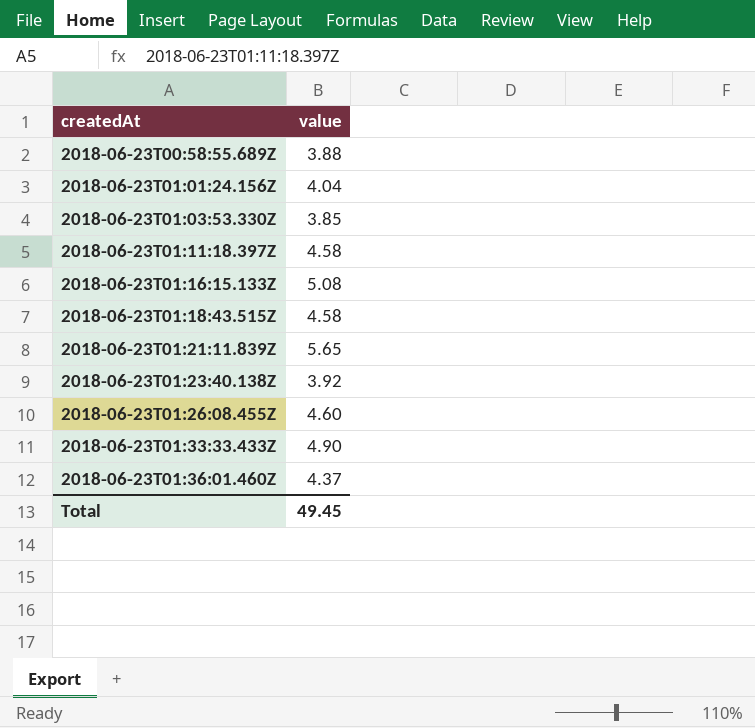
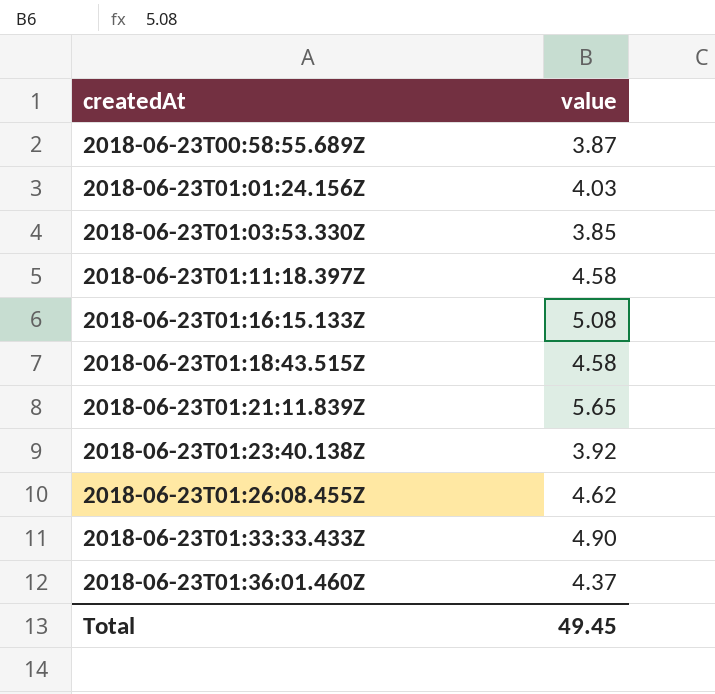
2018-06-23T00:58:55.689Z | value: 3.88 -> 3.87
2018-06-23T01:01:24.156Z | value: 4.04 -> 4.03
2018-06-23T01:26:08.455Z | value: 4.60 -> 4.62

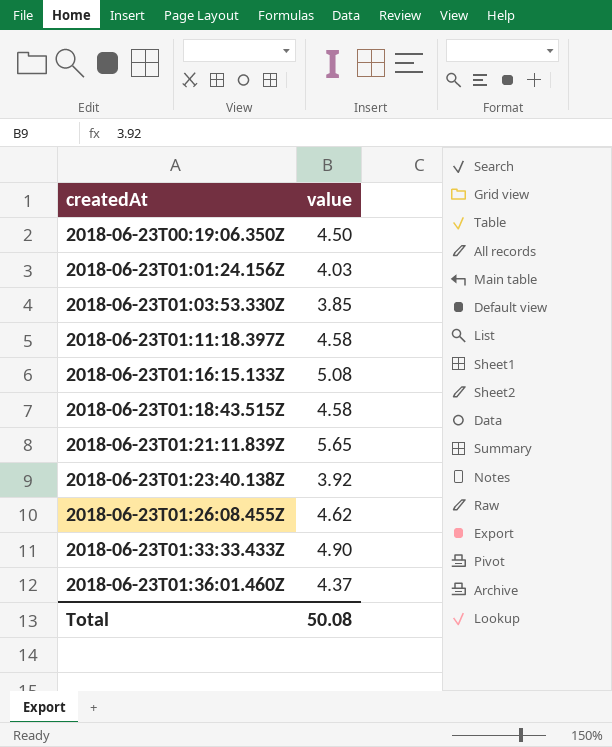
row 2018-06-23T00:58:55.689Z: 3.87 -> none
row 2018-06-23T00:19:06.350Z: none -> 4.50
Total | value: 49.45 -> 50.08

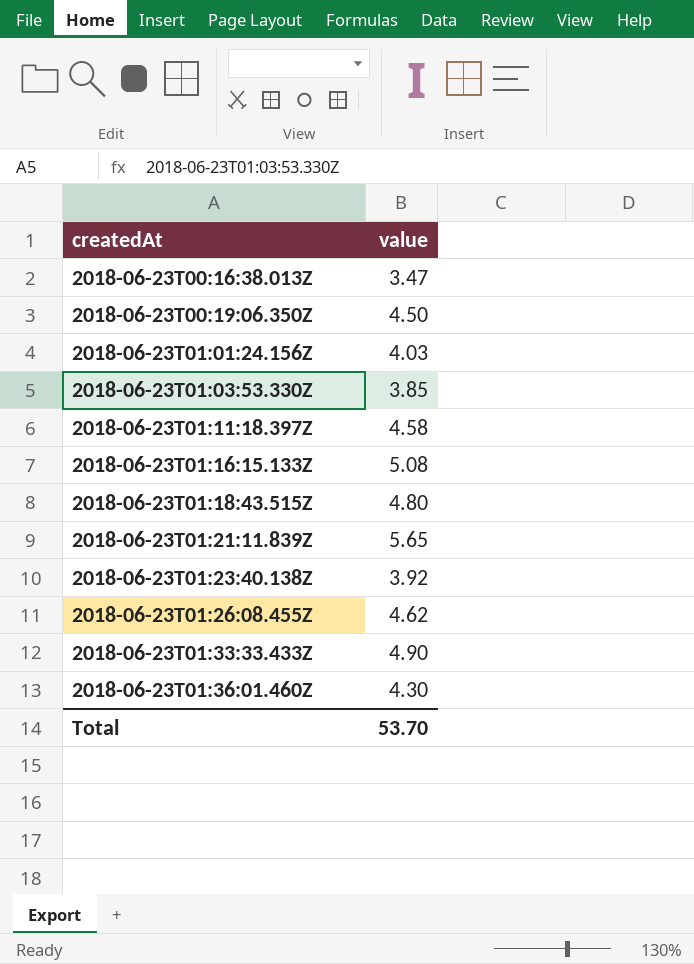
row 2018-06-23T00:16:38.013Z: none -> 3.47
2018-06-23T01:18:43.515Z | value: 4.58 -> 4.80
2018-06-23T01:36:01.460Z | value: 4.37 -> 4.30
Total | value: 50.08 -> 53.70

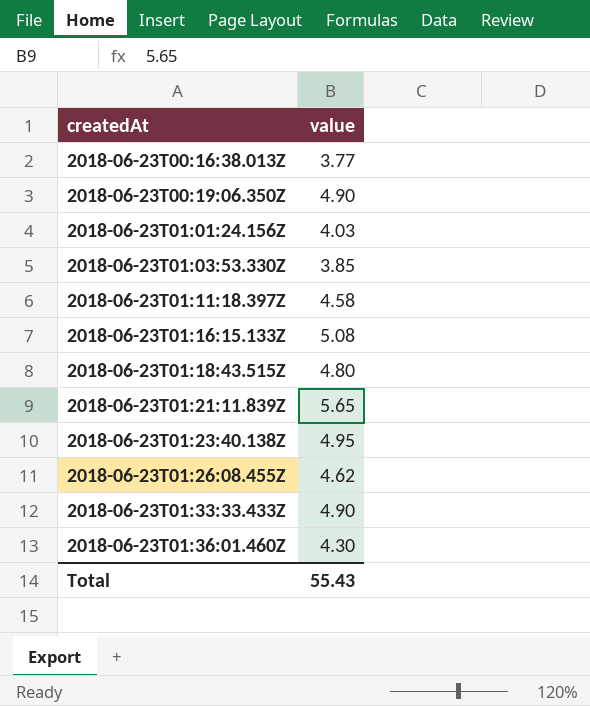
2018-06-23T00:16:38.013Z | value: 3.47 -> 3.77
2018-06-23T00:19:06.350Z | value: 4.50 -> 4.90
2018-06-23T01:23:40.138Z | value: 3.92 -> 4.95
Total | value: 53.70 -> 55.43

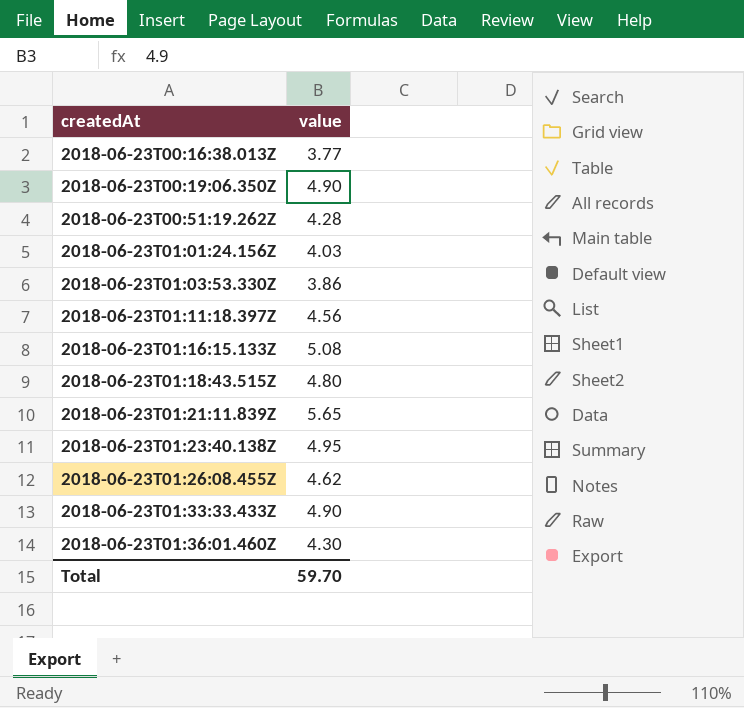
row 2018-06-23T00:51:19.262Z: none -> 4.28
2018-06-23T01:03:53.330Z | value: 3.85 -> 3.86
2018-06-23T01:11:18.397Z | value: 4.58 -> 4.56
Total | value: 55.43 -> 59.70

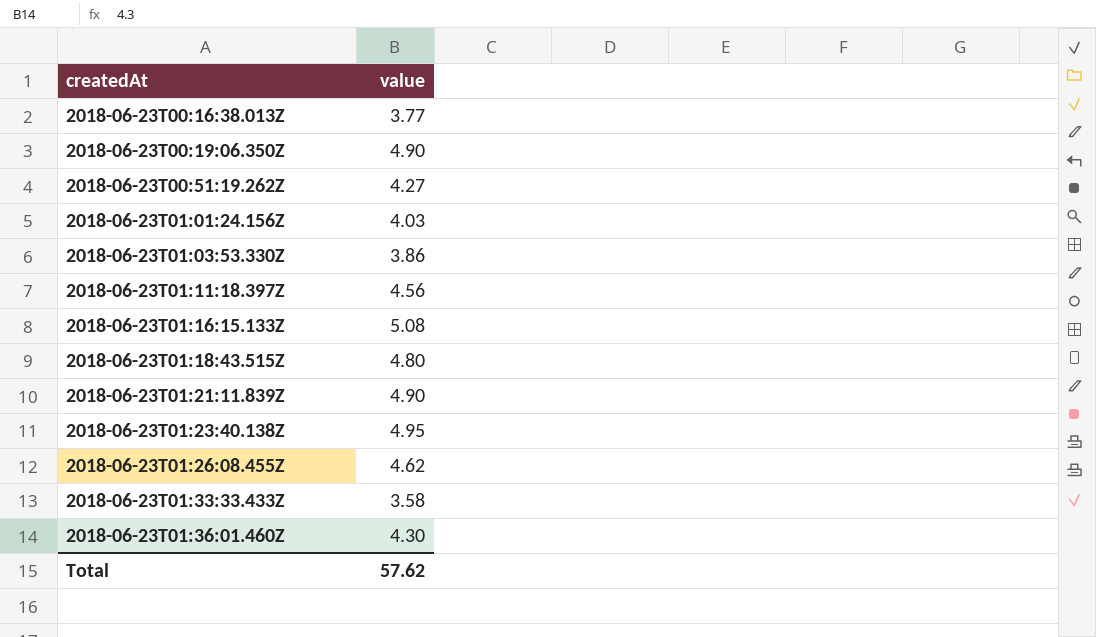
2018-06-23T00:51:19.262Z | value: 4.28 -> 4.27
2018-06-23T01:21:11.839Z | value: 5.65 -> 4.90
2018-06-23T01:33:33.433Z | value: 4.90 -> 3.58
Total | value: 59.70 -> 57.62

